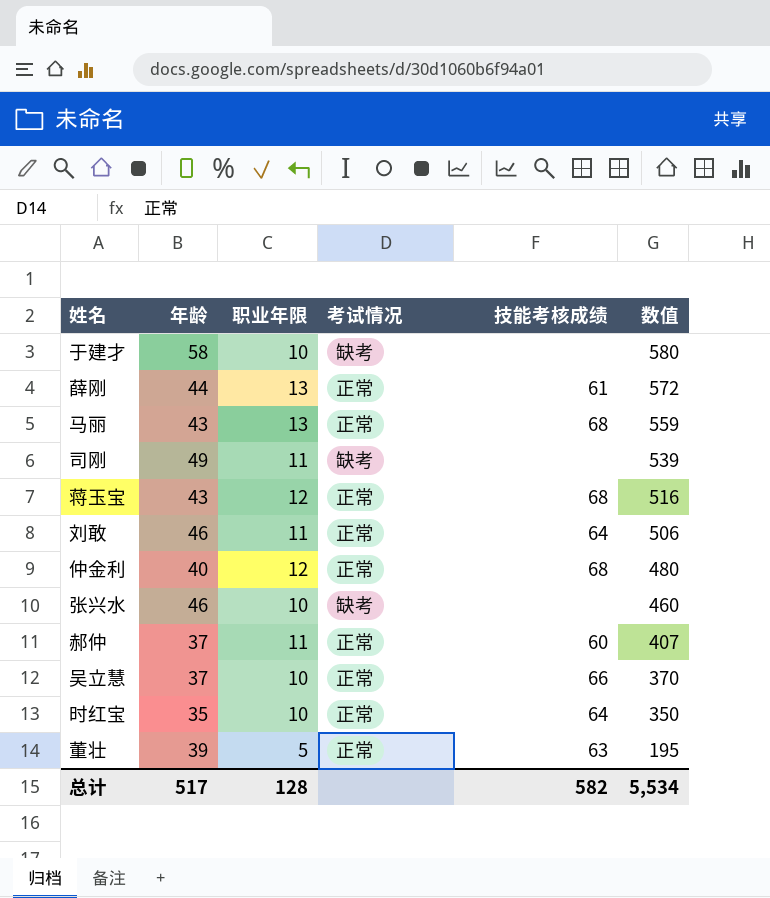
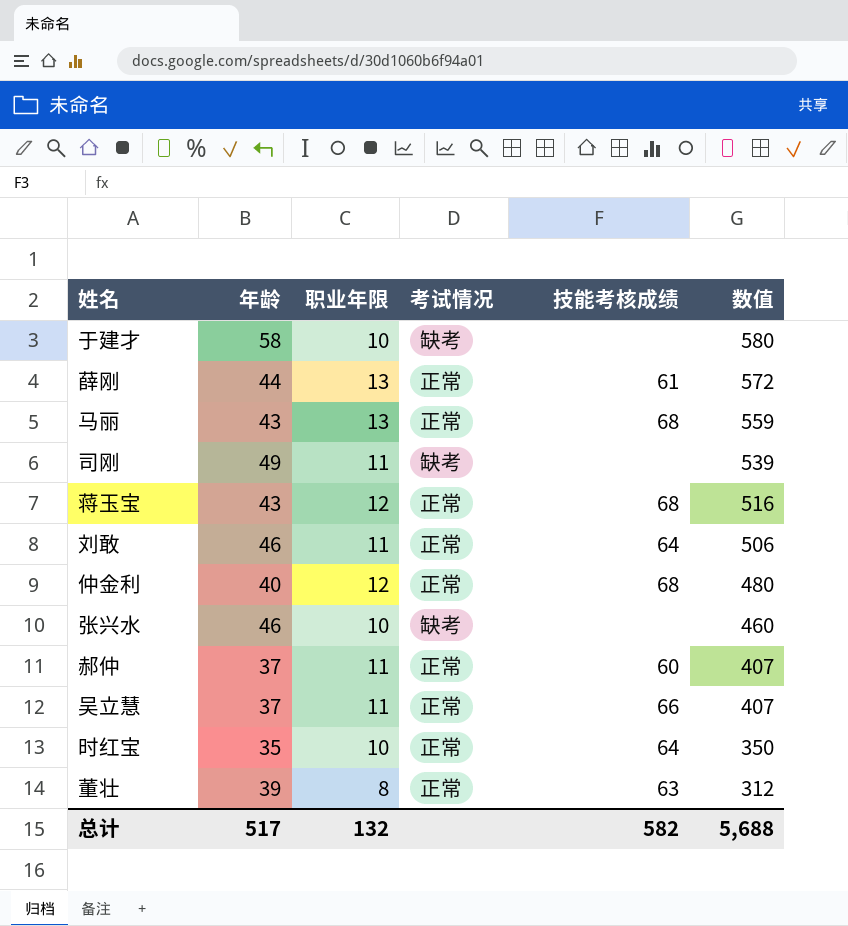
吴立慧 | 职业年限: 10 -> 11
吴立慧 | 数值: 370 -> 407
董壮 | 职业年限: 5 -> 8
董壮 | 数值: 195 -> 312
总计 | 职业年限: 128 -> 132
总计 | 数值: 5,534 -> 5,688

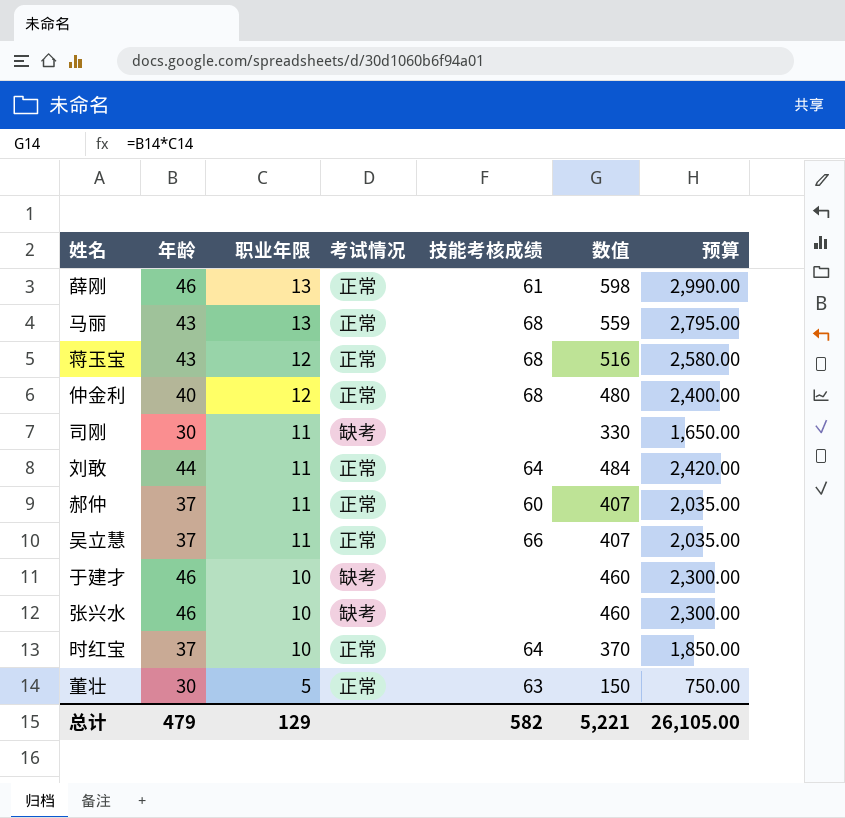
row order: 数值 descending -> 职业年限 descending
column 预算 | formula: none -> [数值] * 5
薛刚 | 年龄: 44 -> 46
薛刚 | 数值: 572 -> 598
司刚 | 年龄: 49 -> 30
司刚 | 数值: 539 -> 330
刘敢 | 年龄: 46 -> 44
刘敢 | 数值: 506 -> 484
于建才 | 年龄: 58 -> 46
于建才 | 数值: 580 -> 460
时红宝 | 年龄: 35 -> 37
时红宝 | 数值: 350 -> 370
董壮 | 年龄: 39 -> 30
董壮 | 职业年限: 8 -> 5
董壮 | 数值: 312 -> 150
总计 | 年龄: 517 -> 479
总计 | 职业年限: 132 -> 129
总计 | 数值: 5,688 -> 5,221

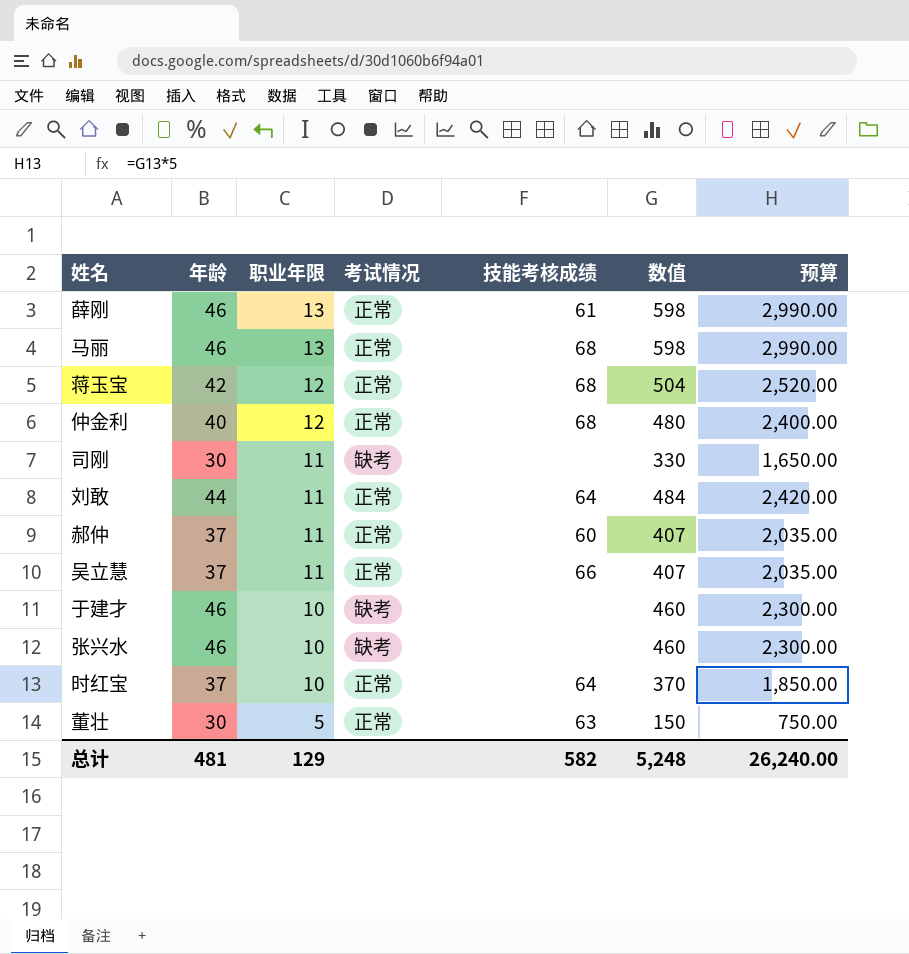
马丽 | 年龄: 43 -> 46
马丽 | 数值: 559 -> 598
马丽 | 预算: 2,795.00 -> 2,990.00
蒋玉宝 | 年龄: 43 -> 42
蒋玉宝 | 数值: 516 -> 504
蒋玉宝 | 预算: 2,580.00 -> 2,520.00
总计 | 年龄: 479 -> 481
总计 | 数值: 5,221 -> 5,248
总计 | 预算: 26,105.00 -> 26,240.00

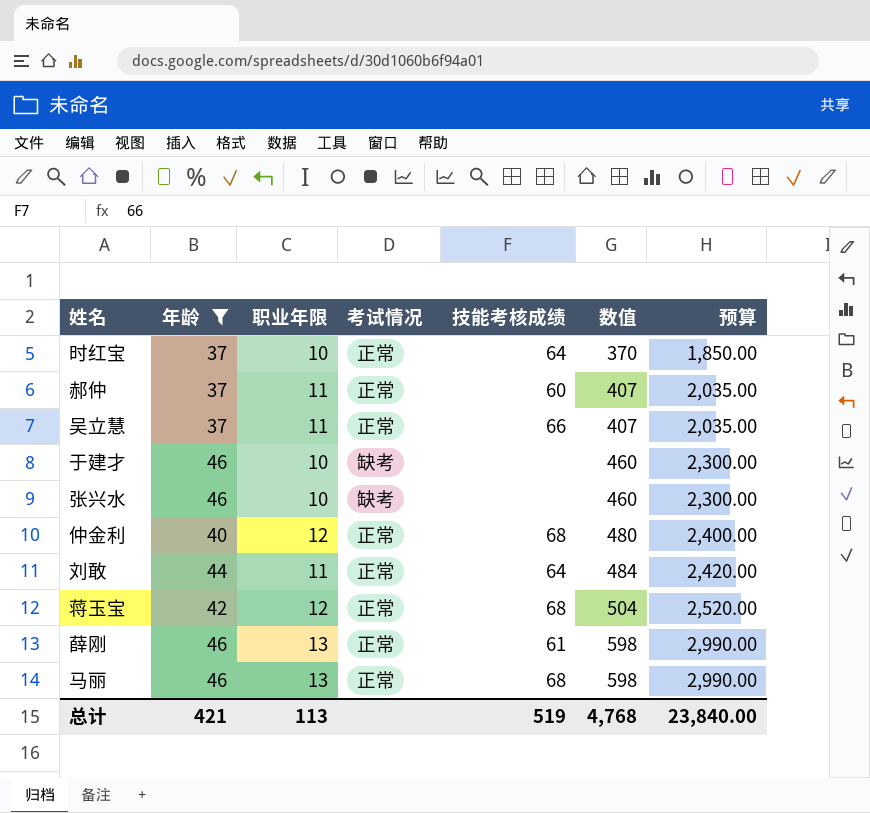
filter: none -> 年龄 != 30
row order: 职业年限 descending -> 数值 ascending
总计 | 年龄: 481 -> 421
总计 | 职业年限: 129 -> 113
总计 | 技能考核成绩: 582 -> 519
总计 | 数值: 5,248 -> 4,768
总计 | 预算: 26,240.00 -> 23,840.00

